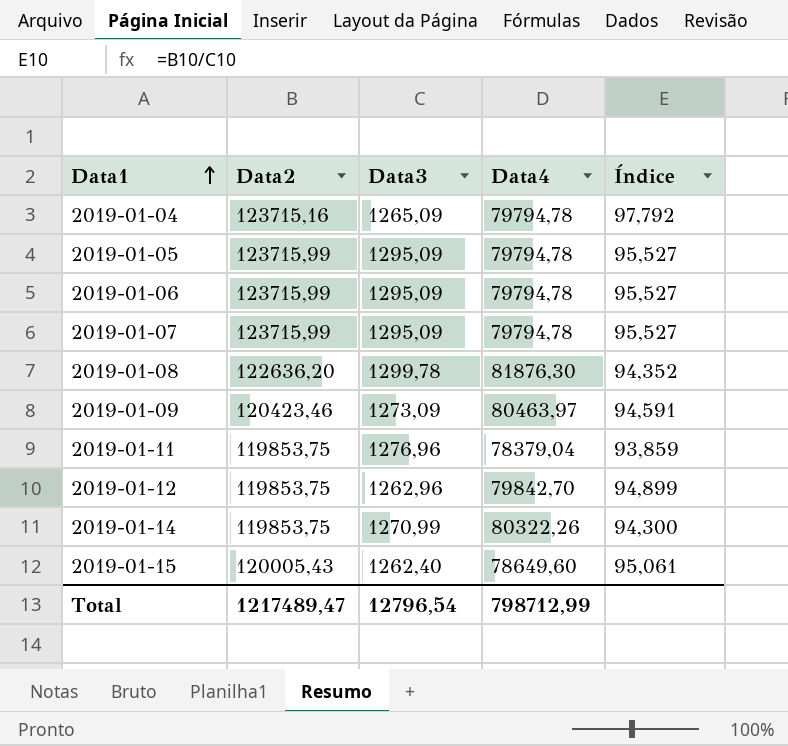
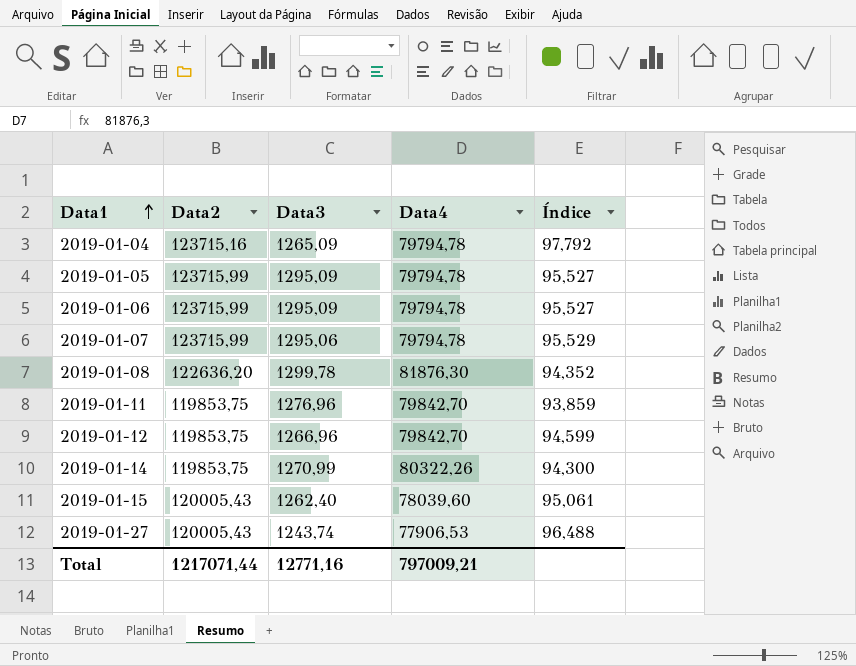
row 2019-01-09: 120423,46 | 1273,09 | 80463,97 | 94,591 -> none
2019-01-07 | Data3: 1295,09 -> 1295,06
2019-01-07 | Índice: 95,527 -> 95,529
2019-01-11 | Data4: 78379,04 -> 79842,70
2019-01-12 | Data3: 1262,96 -> 1266,96
2019-01-12 | Índice: 94,899 -> 94,599
2019-01-15 | Data4: 78649,60 -> 78039,60
row 2019-01-27: none -> 120005,43 | 1243,74 | 77906,53 | 96,488
Total | Data2: 1217489,47 -> 1217071,44
Total | Data3: 12796,54 -> 12771,16
Total | Data4: 798712,99 -> 797009,21

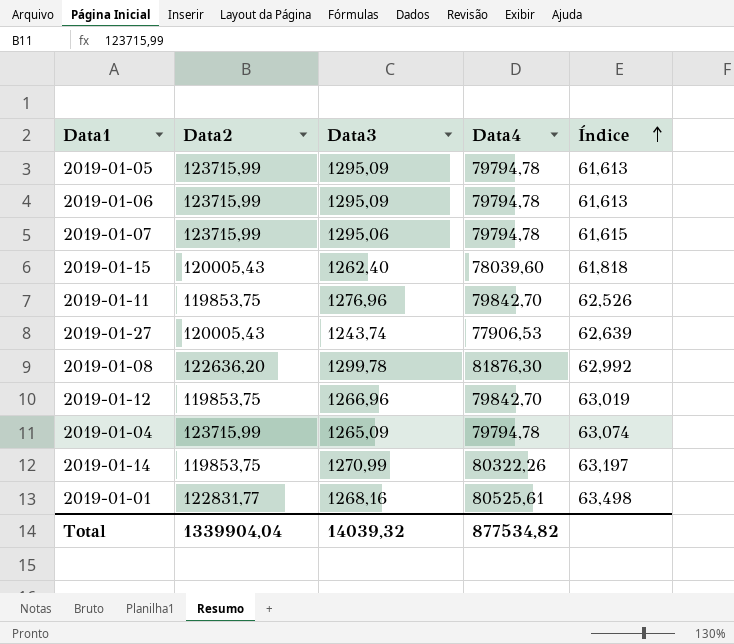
row order: Data1 ascending -> Índice ascending
column Índice | formula: [Data2] / [Data3] -> [Data4] / [Data3]
2019-01-04 | Data2: 123715,16 -> 123715,99
row 2019-01-01: none -> 122831,77 | 1268,16 | 80525,61 | 63,498
Total | Data2: 1217071,44 -> 1339904,04
Total | Data3: 12771,16 -> 14039,32
Total | Data4: 797009,21 -> 877534,82

